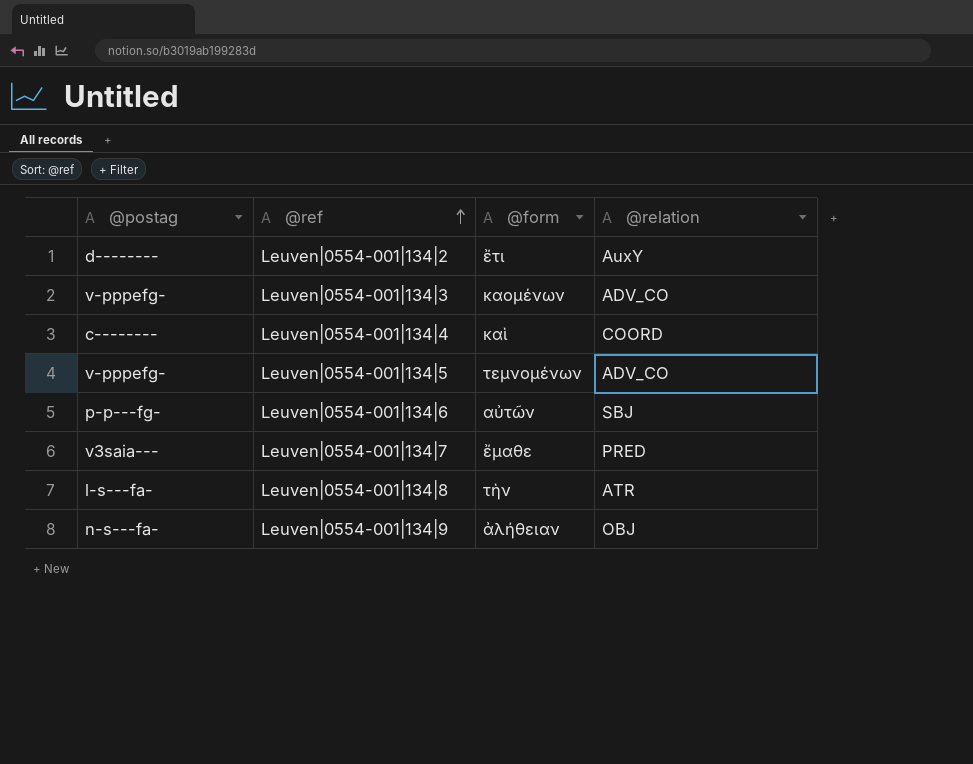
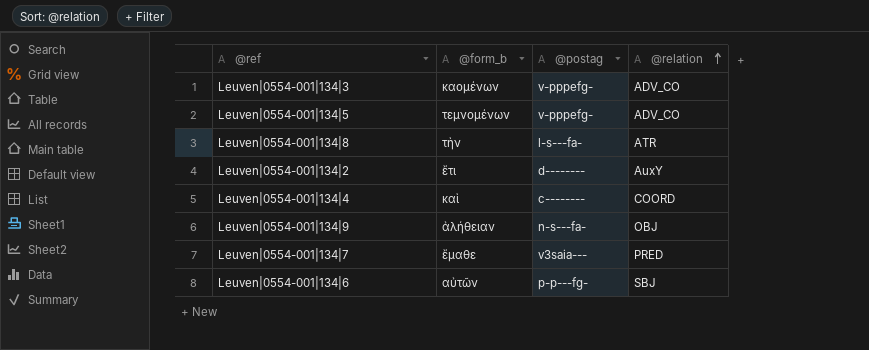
row order: @ref ascending -> @relation ascending
column name: @form -> @form_b
column @postag | position: 1 -> 3

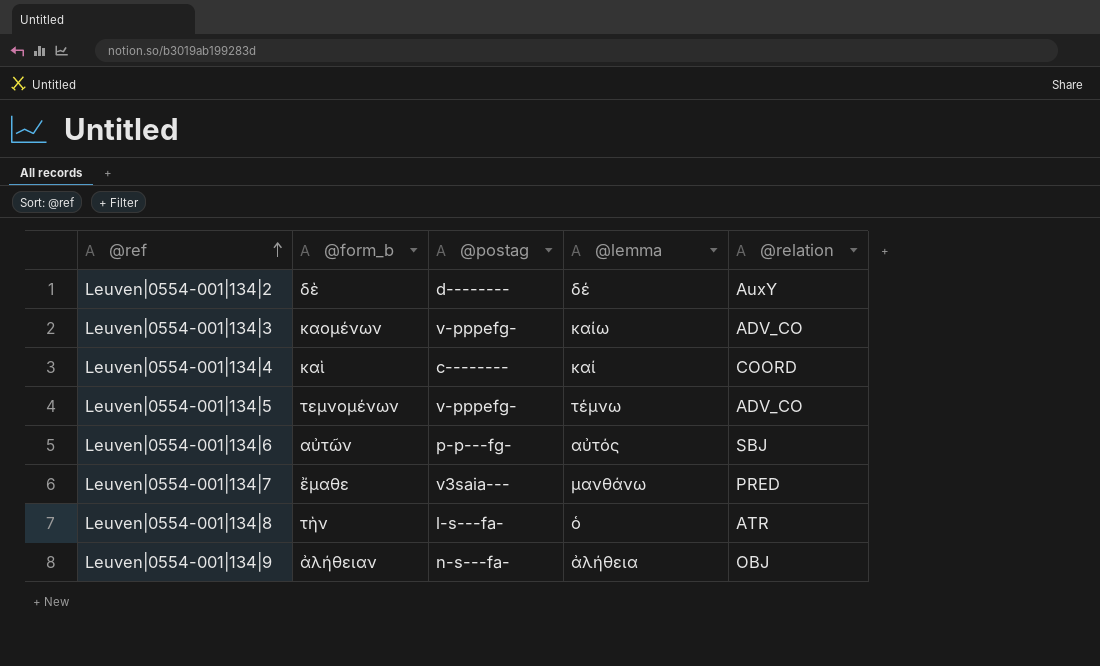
row order: @relation ascending -> @ref ascending
column @lemma | position: none -> 4
Leuven|0554-001|134|2 | @form_b: ἔτι -> δὲ

